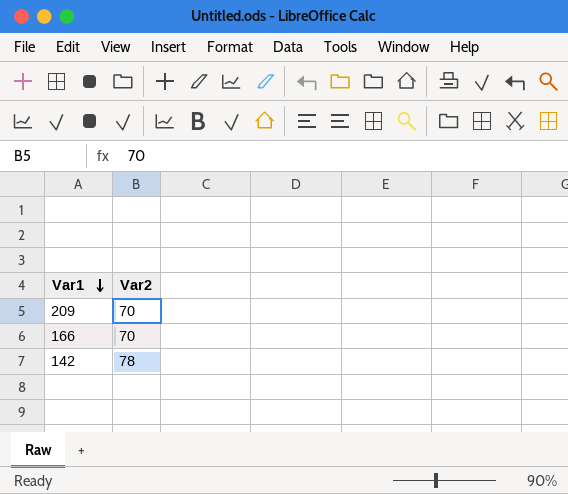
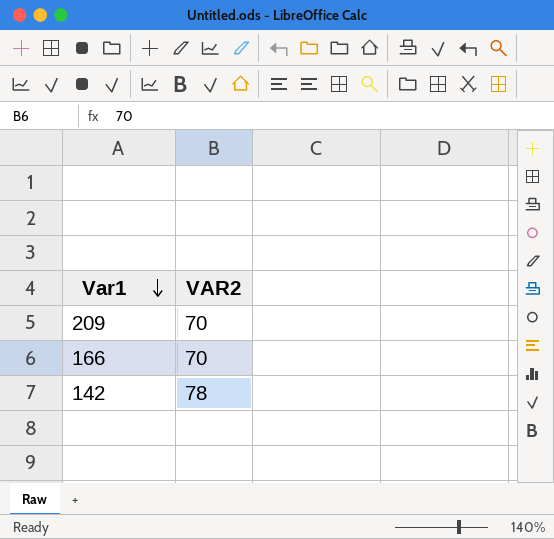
column name: Var2 -> VAR2

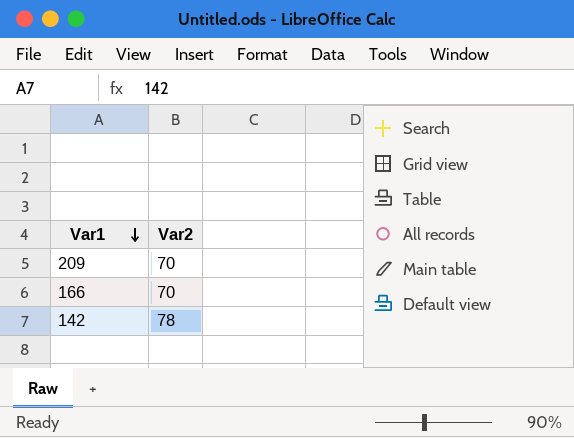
column name: VAR2 -> Var2

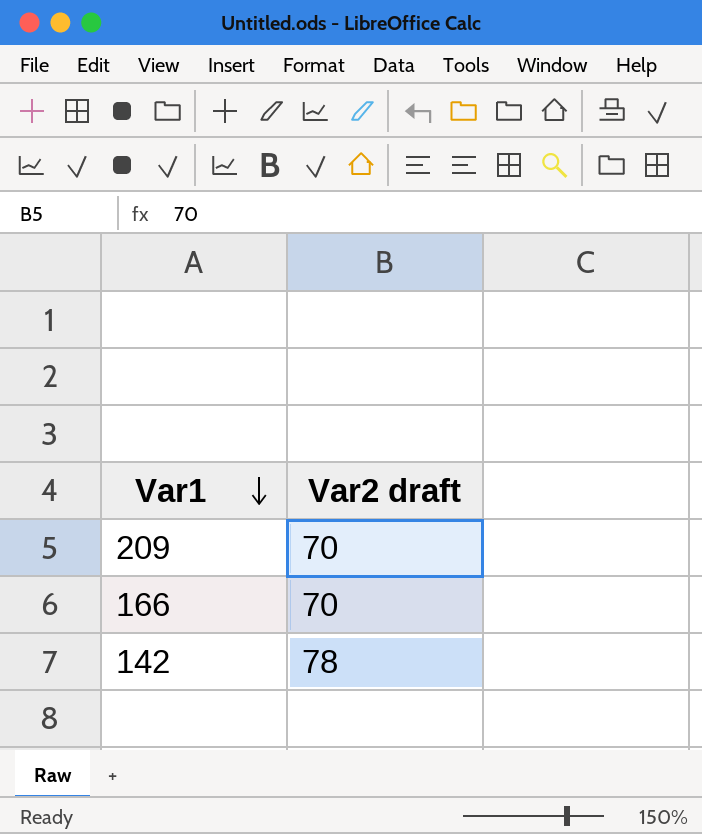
column name: Var2 -> Var2 draft

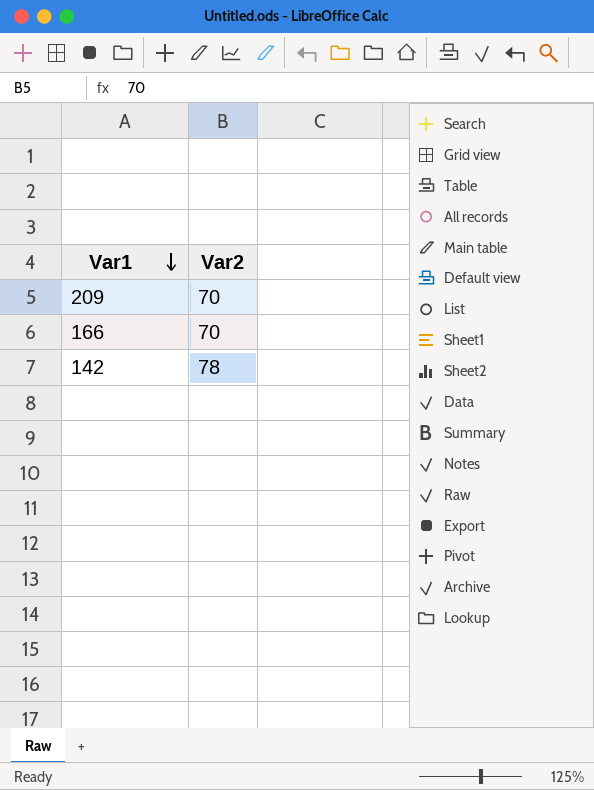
column name: Var2 draft -> Var2

